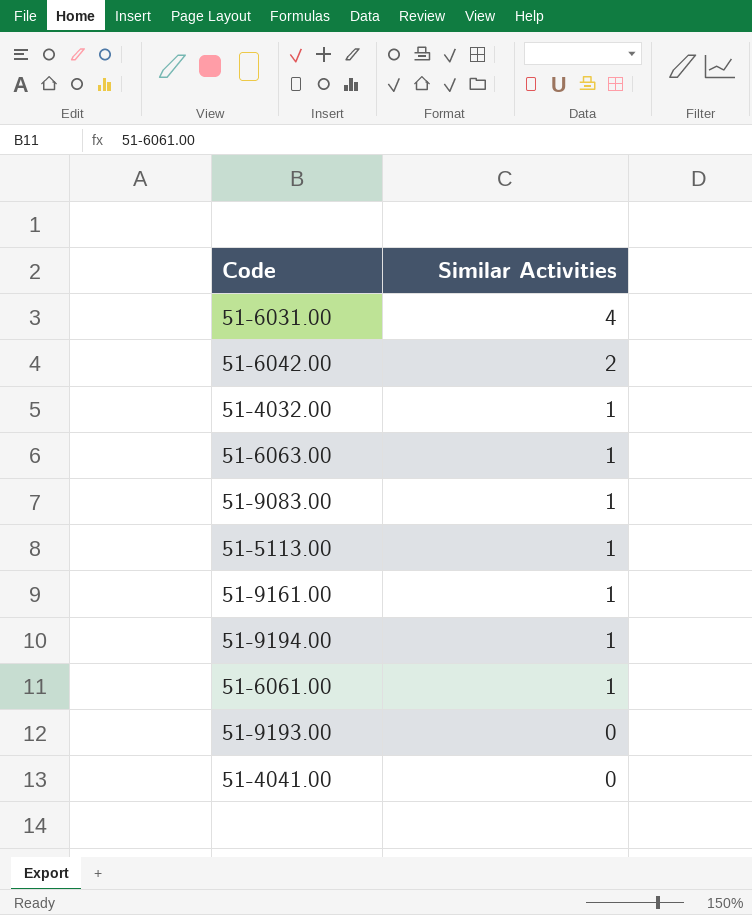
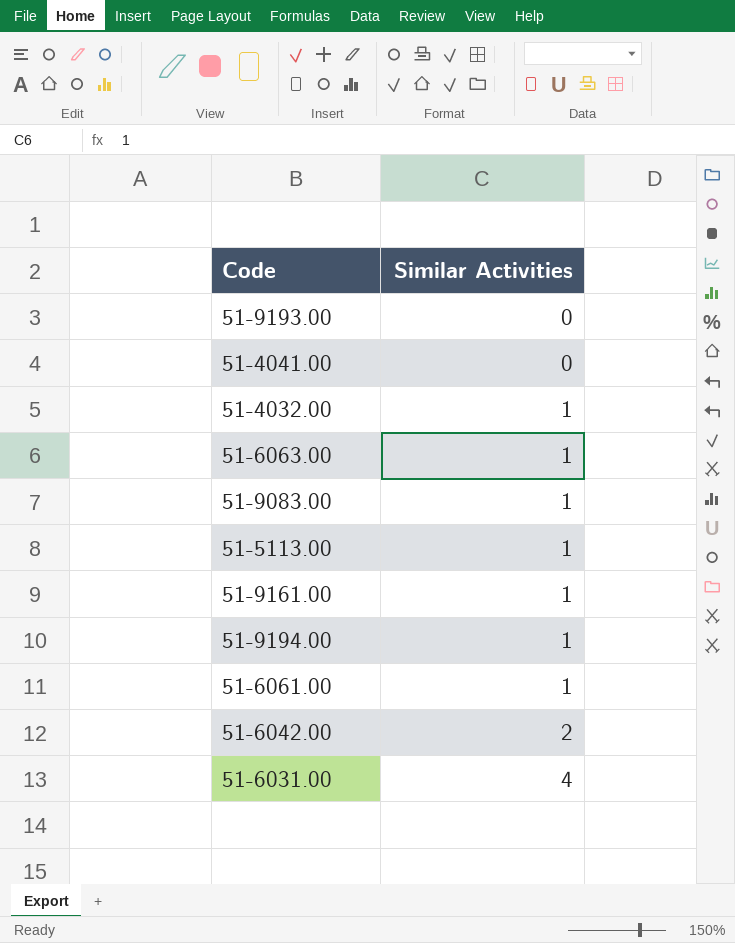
row order: Similar Activities descending -> Similar Activities ascending

